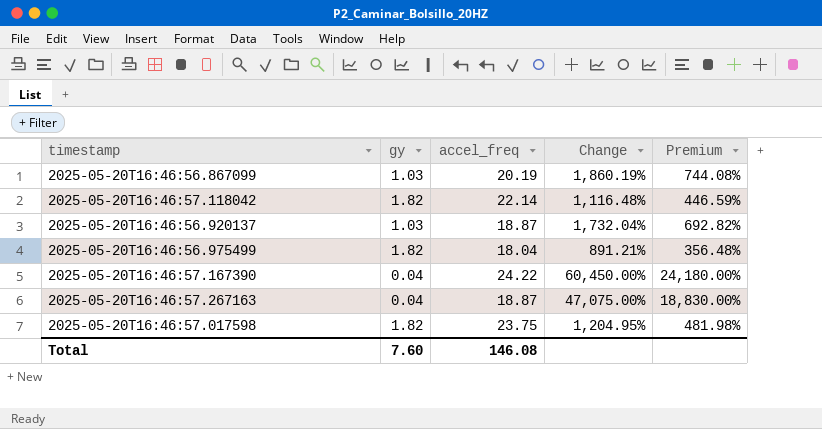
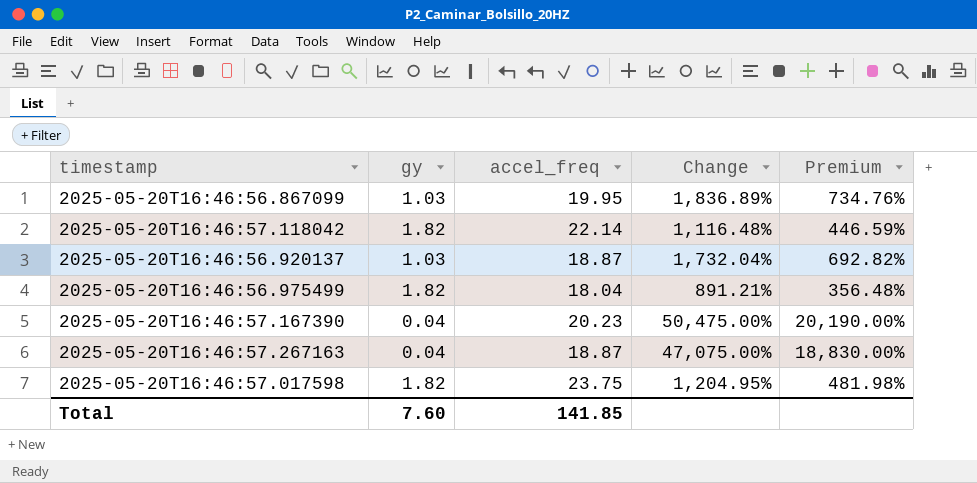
2025-05-20T16:46:56.867099 | accel_freq: 20.19 -> 19.95
2025-05-20T16:46:56.867099 | Change: 1,860.19% -> 1,836.89%
2025-05-20T16:46:56.867099 | Premium: 744.08% -> 734.76%
2025-05-20T16:46:57.167390 | accel_freq: 24.22 -> 20.23
2025-05-20T16:46:57.167390 | Change: 60,450.00% -> 50,475.00%
2025-05-20T16:46:57.167390 | Premium: 24,180.00% -> 20,190.00%
Total | accel_freq: 146.08 -> 141.85

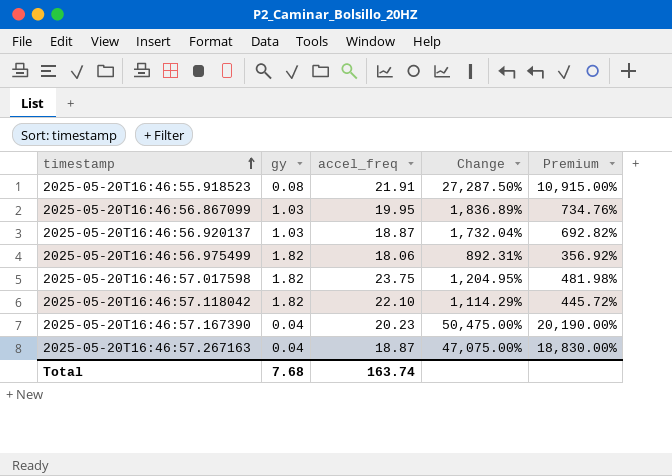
row order: none -> timestamp ascending
row 2025-05-20T16:46:55.918523: none -> 0.08 | 21.91 | 27,287.50% | 10,915.00%
2025-05-20T16:46:56.975499 | accel_freq: 18.04 -> 18.06
2025-05-20T16:46:56.975499 | Change: 891.21% -> 892.31%
2025-05-20T16:46:56.975499 | Premium: 356.48% -> 356.92%
2025-05-20T16:46:57.118042 | accel_freq: 22.14 -> 22.10
2025-05-20T16:46:57.118042 | Change: 1,116.48% -> 1,114.29%
2025-05-20T16:46:57.118042 | Premium: 446.59% -> 445.72%
Total | gy: 7.60 -> 7.68
Total | accel_freq: 141.85 -> 163.74

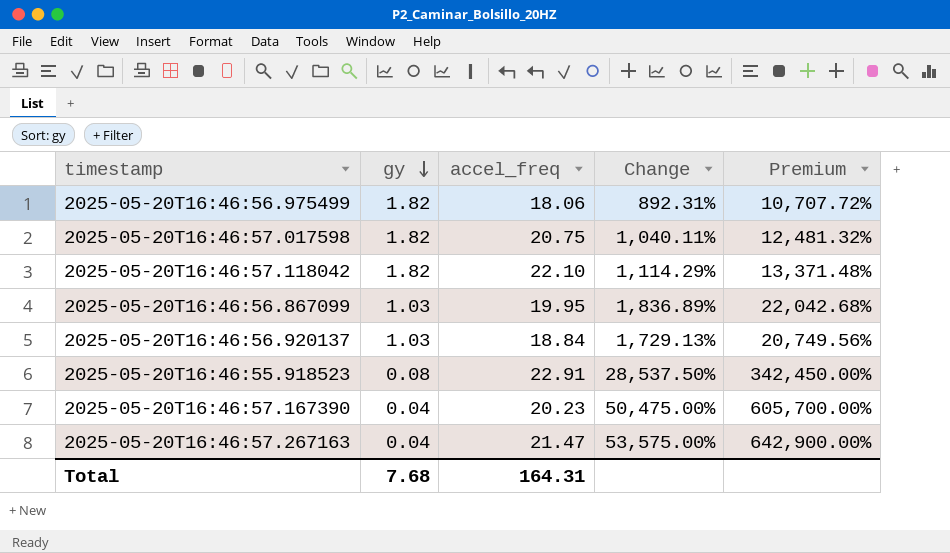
row order: timestamp ascending -> gy descending
column Premium | formula: [Change] * 0.4 -> [Change] * 12
2025-05-20T16:46:57.017598 | accel_freq: 23.75 -> 20.75
2025-05-20T16:46:57.017598 | Change: 1,204.95% -> 1,040.11%
2025-05-20T16:46:56.920137 | accel_freq: 18.87 -> 18.84
2025-05-20T16:46:56.920137 | Change: 1,732.04% -> 1,729.13%
2025-05-20T16:46:55.918523 | accel_freq: 21.91 -> 22.91
2025-05-20T16:46:55.918523 | Change: 27,287.50% -> 28,537.50%
2025-05-20T16:46:57.267163 | accel_freq: 18.87 -> 21.47
2025-05-20T16:46:57.267163 | Change: 47,075.00% -> 53,575.00%
Total | accel_freq: 163.74 -> 164.31

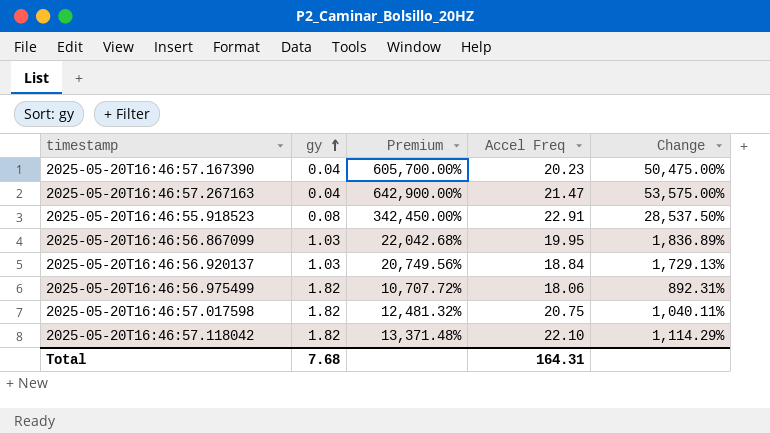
row order: gy descending -> gy ascending
column Premium | position: 5 -> 3
column name: accel_freq -> Accel Freq

